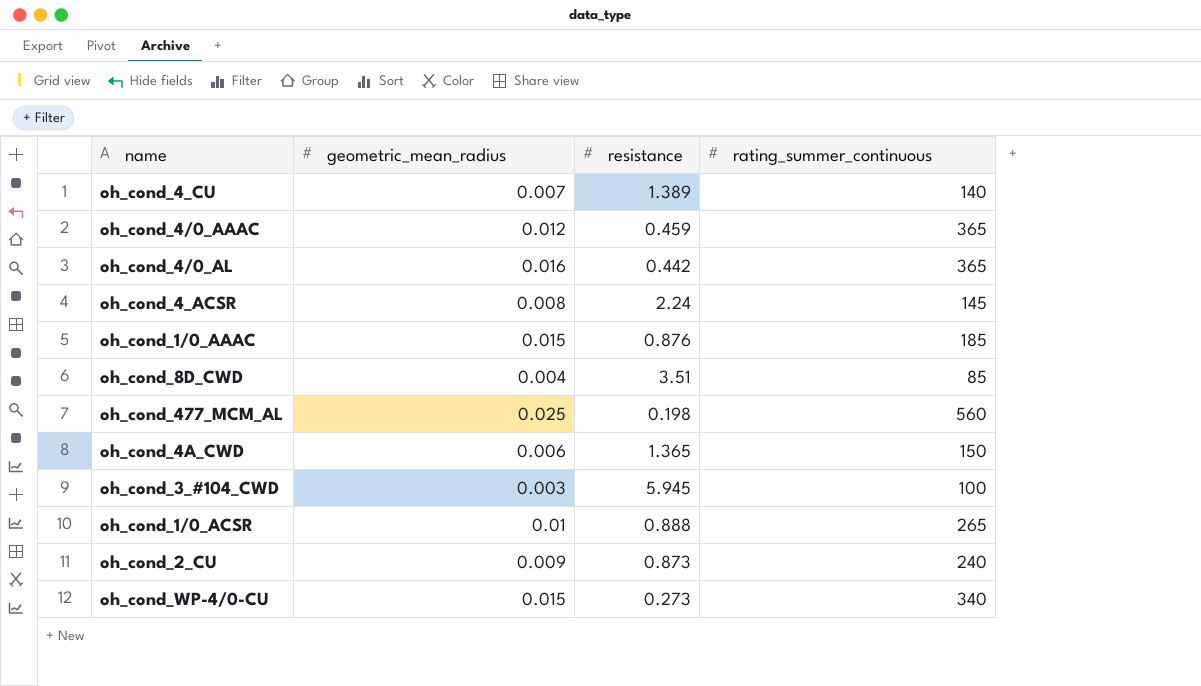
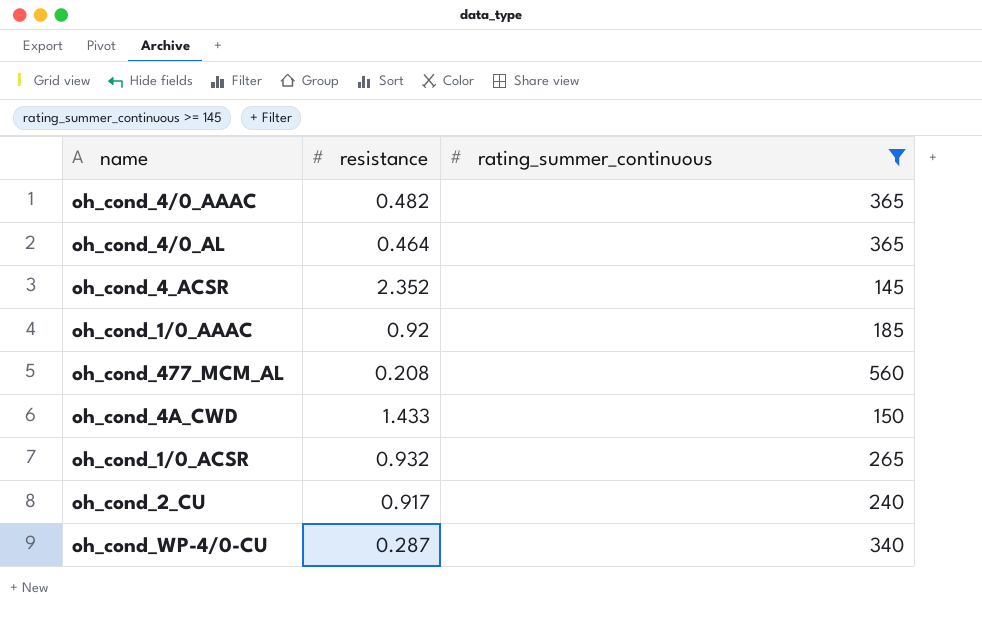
filter: none -> rating_summer_continuous >= 145
column geometric_mean_radius | position: 2 -> none
oh_cond_4/0_AAAC | resistance: 0.459 -> 0.482
oh_cond_4/0_AL | resistance: 0.442 -> 0.464
oh_cond_4_ACSR | resistance: 2.24 -> 2.352
oh_cond_1/0_AAAC | resistance: 0.876 -> 0.92
oh_cond_477_MCM_AL | resistance: 0.198 -> 0.208
oh_cond_4A_CWD | resistance: 1.365 -> 1.433
oh_cond_1/0_ACSR | resistance: 0.888 -> 0.932
oh_cond_2_CU | resistance: 0.873 -> 0.917
oh_cond_WP-4/0-CU | resistance: 0.273 -> 0.287

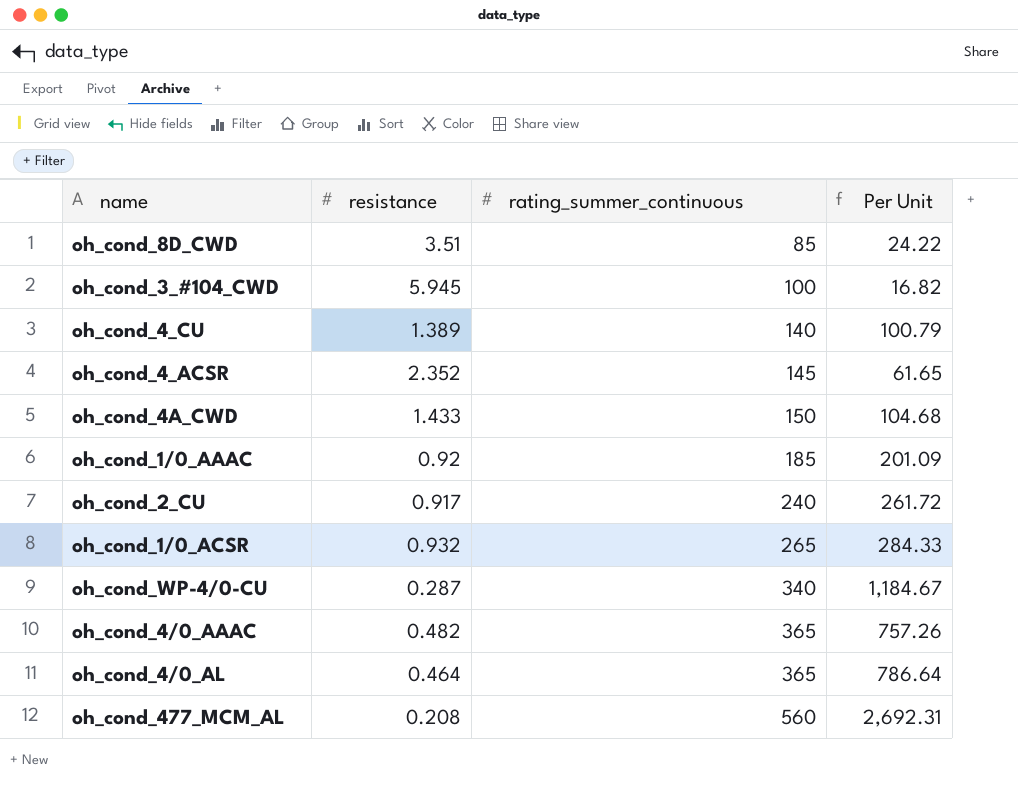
filter: rating_summer_continuous >= 145 -> none
row order: none -> rating_summer_continuous ascending
column Per Unit | formula: none -> [rating_summer_continuous] / [resistance]

